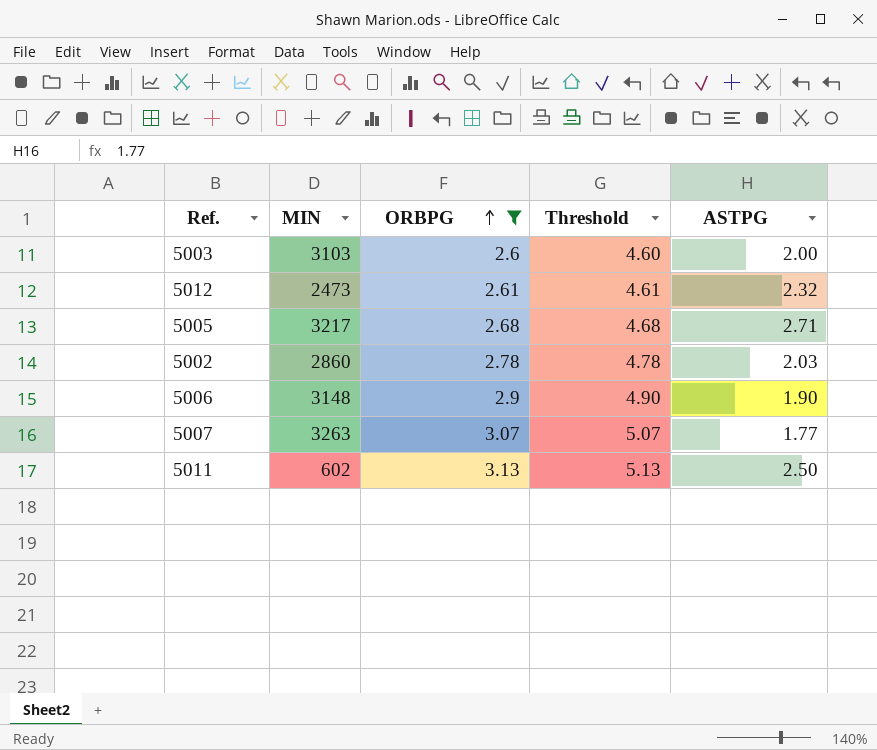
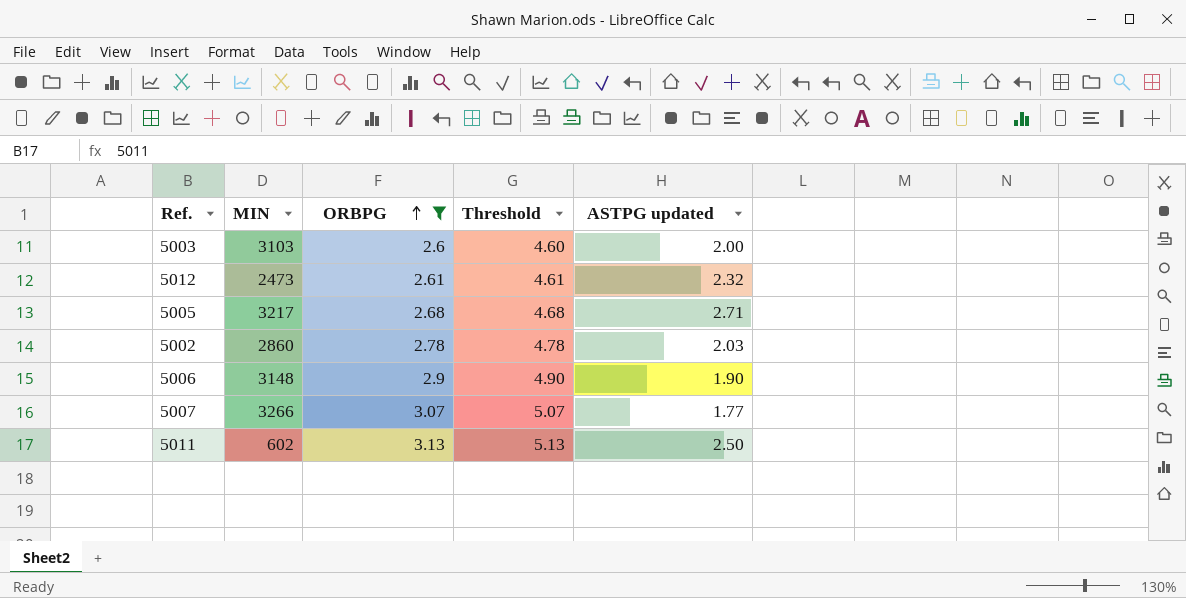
column name: ASTPG -> ASTPG updated
5007 | MIN: 3263 -> 3266

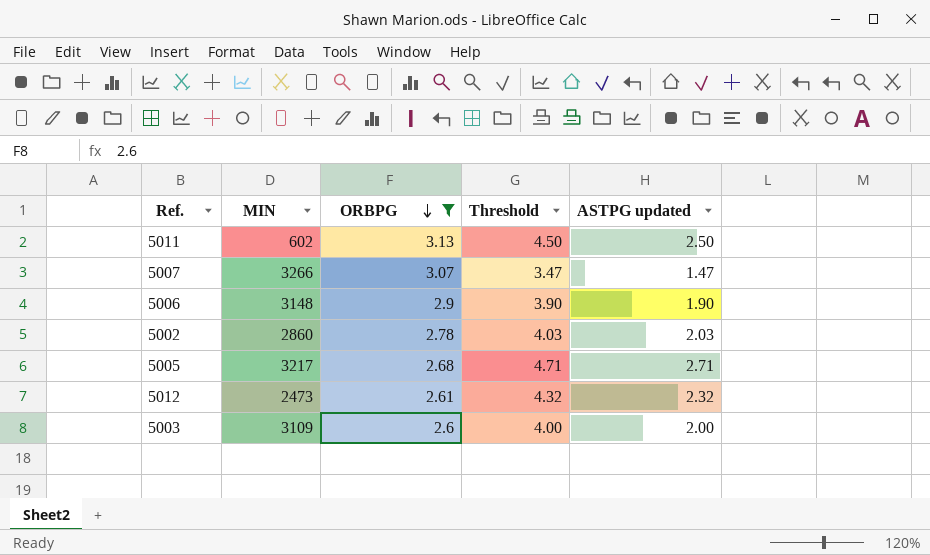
row order: ORBPG ascending -> ORBPG descending
column Threshold | formula: [ORBPG] + 2 -> [ASTPG updated] + 2
5007 | ASTPG updated: 1.77 -> 1.47
5003 | MIN: 3103 -> 3109

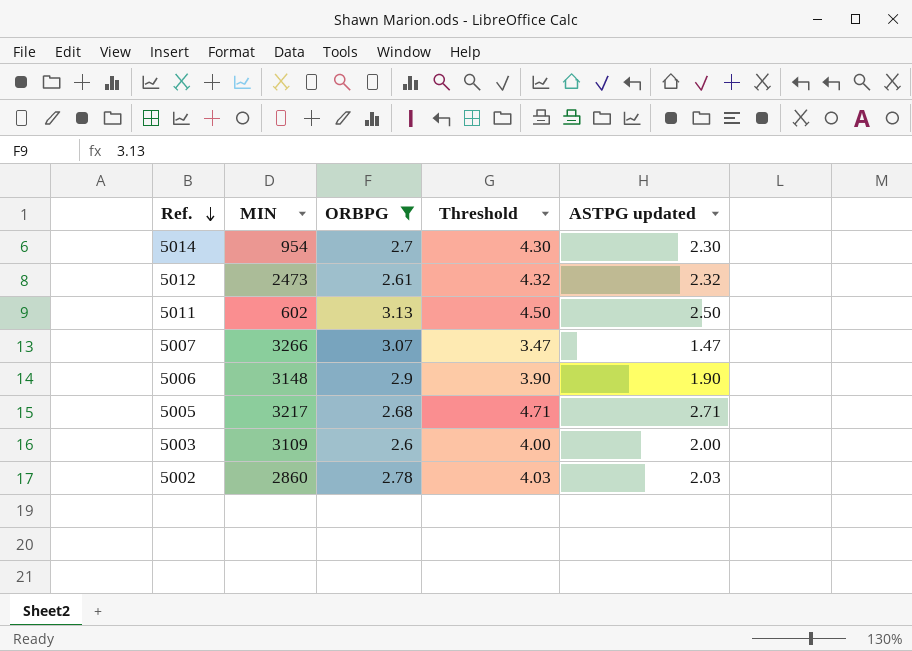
row order: ORBPG descending -> Ref. descending
row 5014: none -> 954 | 2.7 | 4.30 | 2.30

